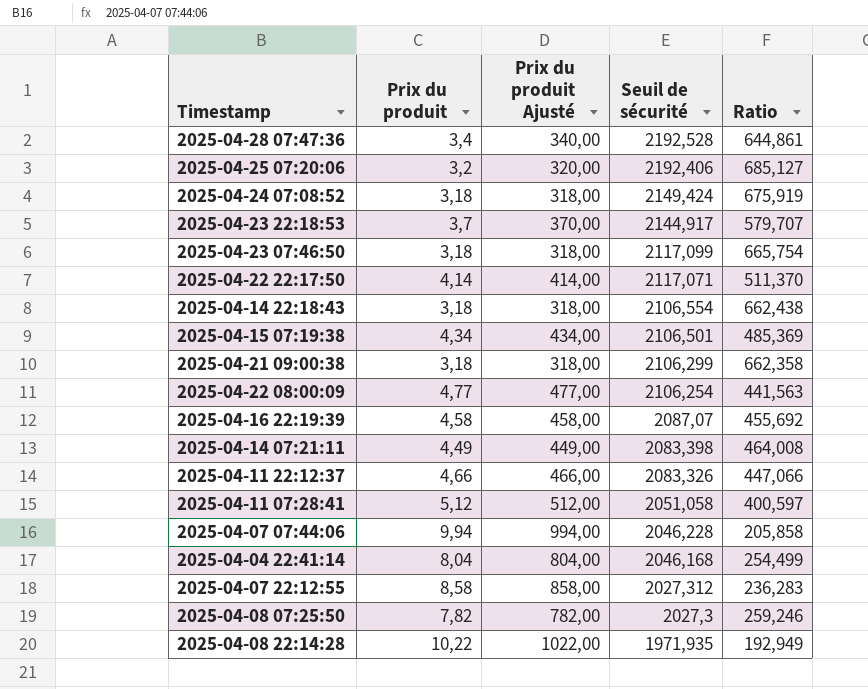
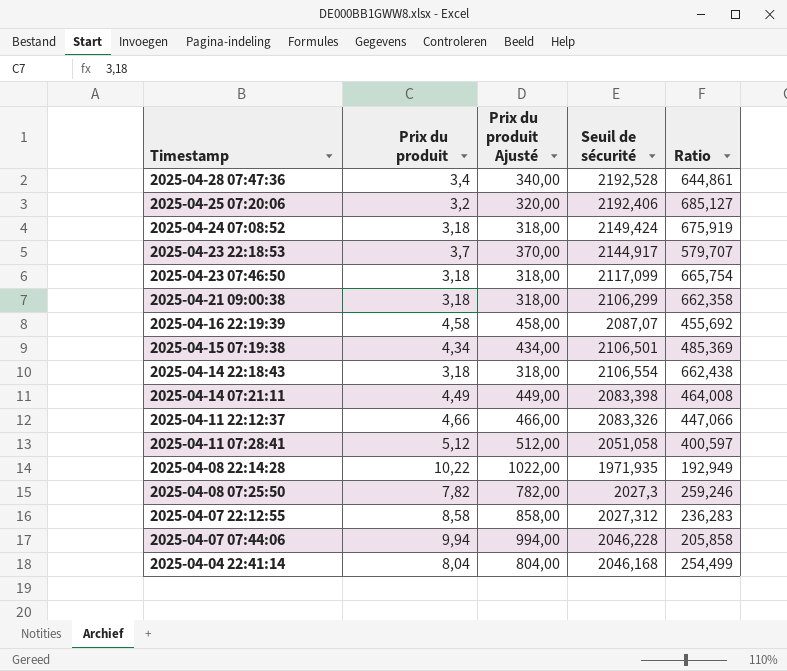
row order: Seuil de sécurité descending -> Timestamp descending
row 2025-04-22 22:17:50: 4,14 | 414,00 | 2117,071 | 511,370 -> none
row 2025-04-22 08:00:09: 4,77 | 477,00 | 2106,254 | 441,563 -> none

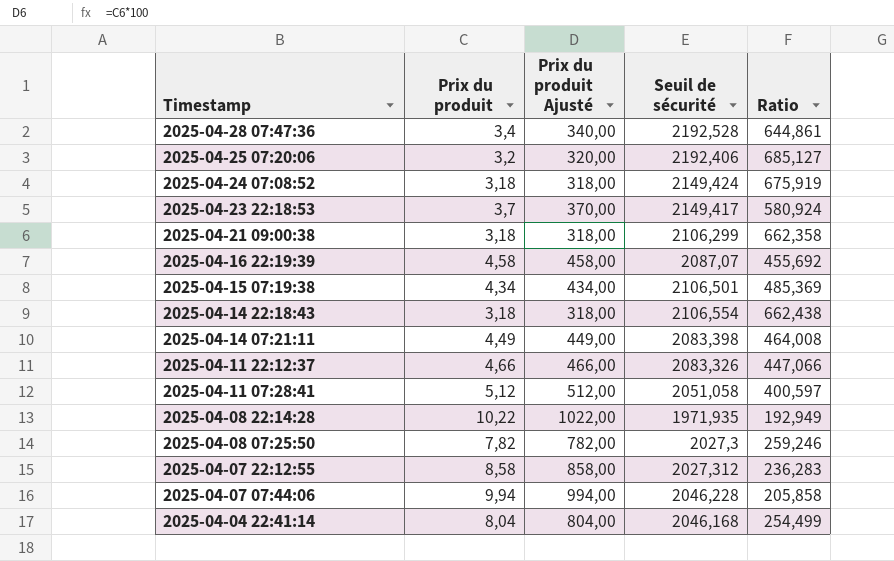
row 2025-04-23 07:46:50: 3,18 | 318,00 | 2117,099 | 665,754 -> none
2025-04-23 22:18:53 | Seuil de sécurité: 2144,917 -> 2149,417
2025-04-23 22:18:53 | Ratio: 579,707 -> 580,924

